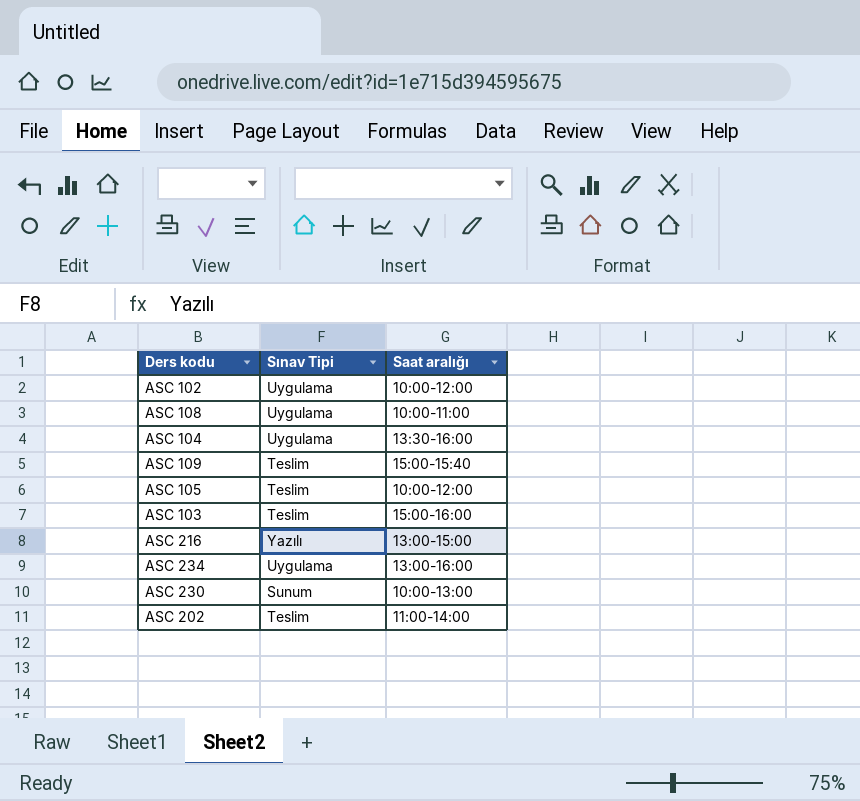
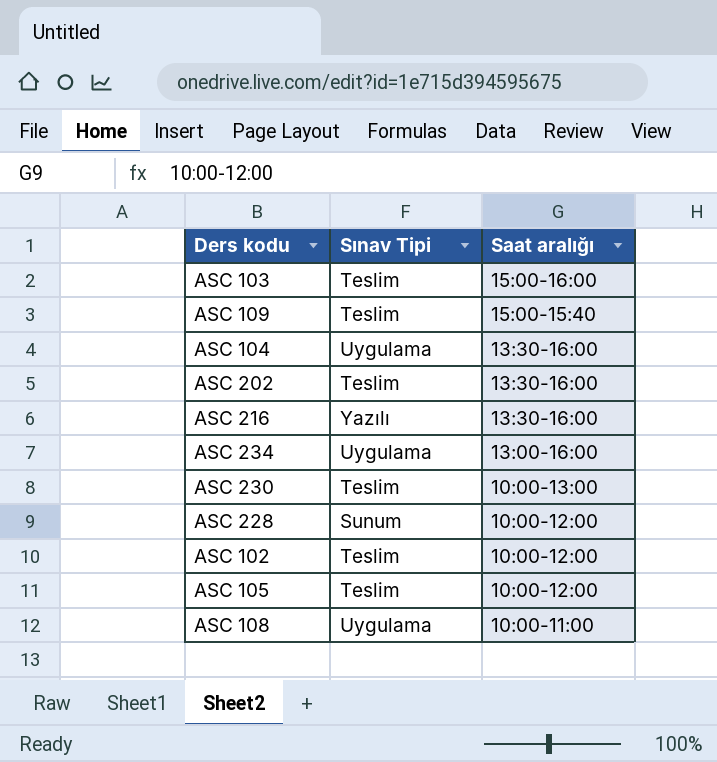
row order: none -> Saat aralığı descending
ASC 202 | Saat aralığı: 11:00-14:00 -> 13:30-16:00
ASC 216 | Saat aralığı: 13:00-15:00 -> 13:30-16:00
ASC 230 | Sınav Tipi: Sunum -> Teslim
row ASC 228: none -> Sunum | 10:00-12:00
ASC 102 | Sınav Tipi: Uygulama -> Teslim

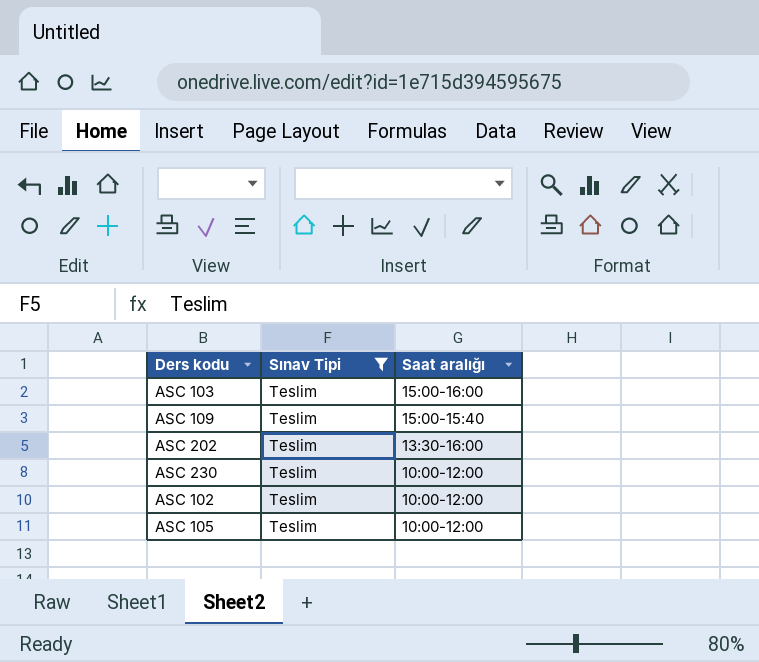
filter: none -> Sınav Tipi = Teslim
ASC 230 | Saat aralığı: 10:00-13:00 -> 10:00-12:00

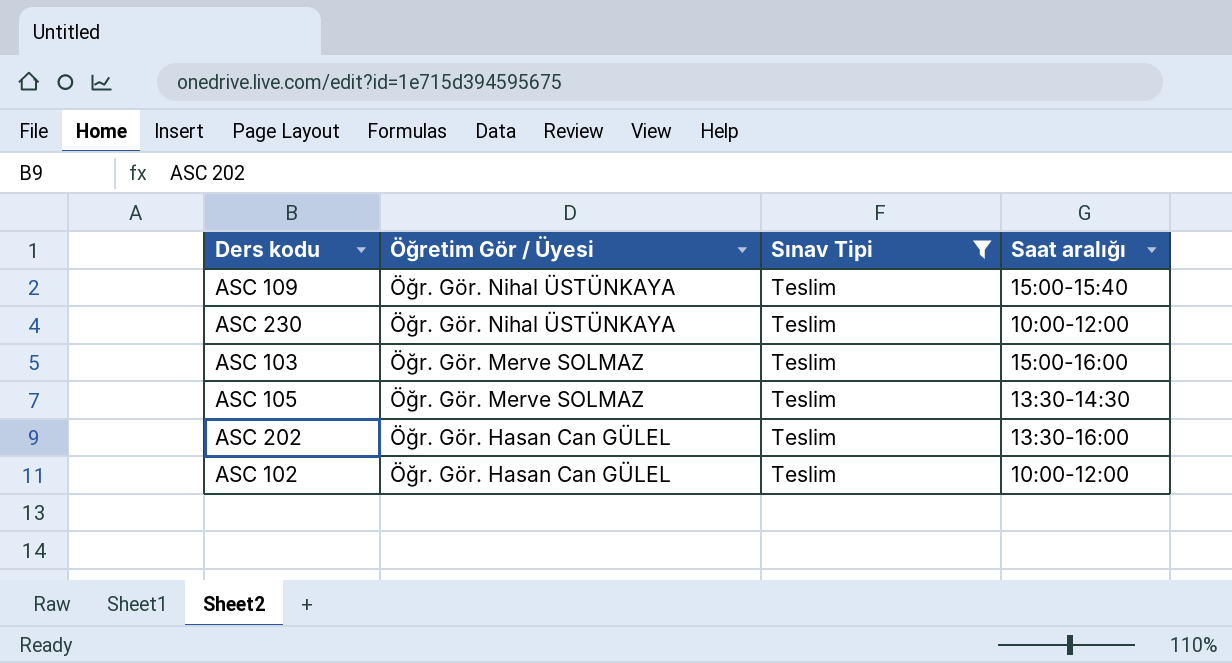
row order: Saat aralığı descending -> Öğretim Gör / Üyesi descending
column Öğretim Gör / Üyesi | position: none -> 2
ASC 105 | Saat aralığı: 10:00-12:00 -> 13:30-14:30

